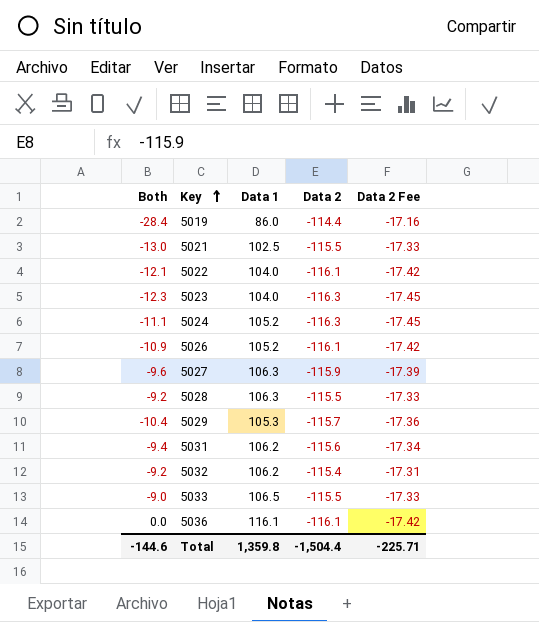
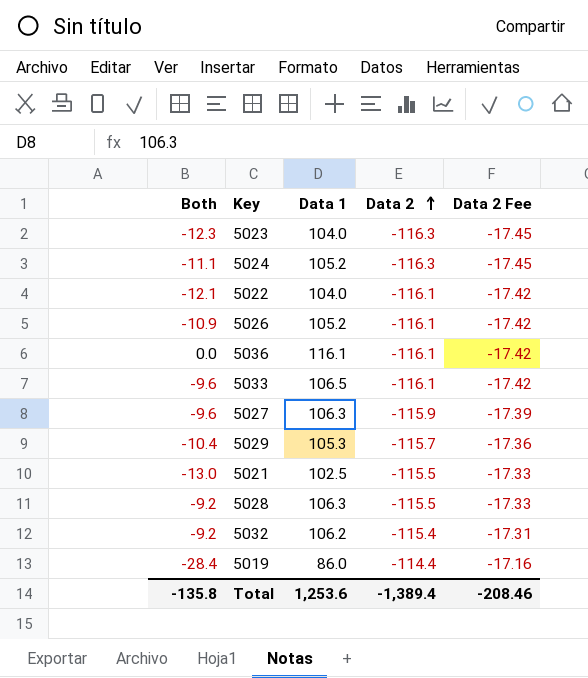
row order: Key ascending -> Data 2 ascending
row 5031: -9.4 | 106.2 | -115.6 | -17.34 -> none
5033 | Both: -9.0 -> -9.6
5033 | Data 2: -115.5 -> -116.1
5033 | Data 2 Fee: -17.33 -> -17.42
Total | Both: -144.6 -> -135.8
Total | Data 1: 1,359.8 -> 1,253.6
Total | Data 2: -1,504.4 -> -1,389.4
Total | Data 2 Fee: -225.71 -> -208.46

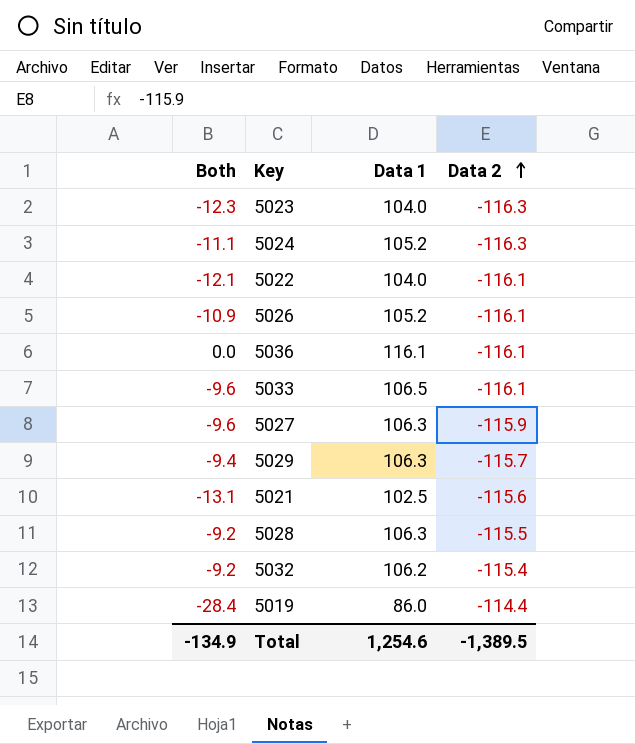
column Data 2 Fee | formula: [Data 2] * 0.15 -> none
5029 | Both: -10.4 -> -9.4
5029 | Data 1: 105.3 -> 106.3
5021 | Both: -13.0 -> -13.1
5021 | Data 2: -115.5 -> -115.6
Total | Both: -135.8 -> -134.9
Total | Data 1: 1,253.6 -> 1,254.6
Total | Data 2: -1,389.4 -> -1,389.5

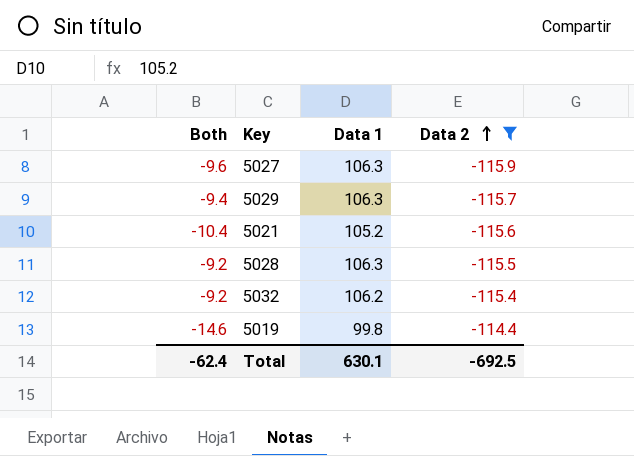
filter: none -> Data 2 >= -115.9
5021 | Both: -13.1 -> -10.4
5021 | Data 1: 102.5 -> 105.2
5019 | Both: -28.4 -> -14.6
5019 | Data 1: 86.0 -> 99.8
Total | Both: -134.9 -> -62.4
Total | Data 1: 1,254.6 -> 630.1
Total | Data 2: -1,389.5 -> -692.5

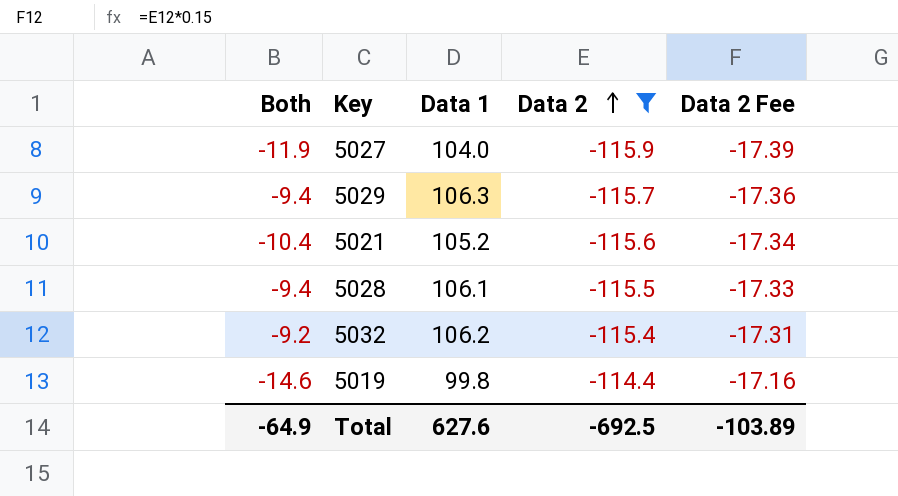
column Data 2 Fee | formula: none -> [Data 2] * 0.15
5027 | Both: -9.6 -> -11.9
5027 | Data 1: 106.3 -> 104.0
5028 | Both: -9.2 -> -9.4
5028 | Data 1: 106.3 -> 106.1
Total | Both: -62.4 -> -64.9
Total | Data 1: 630.1 -> 627.6

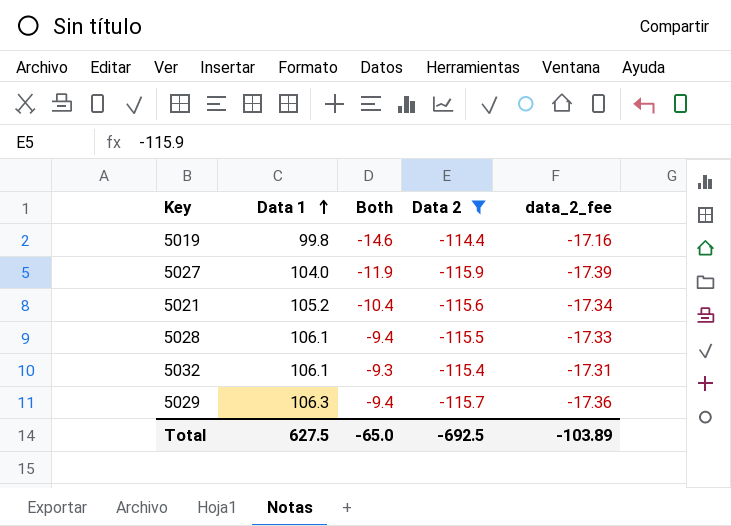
row order: Data 2 ascending -> Data 1 ascending
column Both | position: 1 -> 3
column name: Data 2 Fee -> data_2_fee
5032 | Data 1: 106.2 -> 106.1
5032 | Both: -9.2 -> -9.3
Total | Data 1: 627.6 -> 627.5
Total | Both: -64.9 -> -65.0

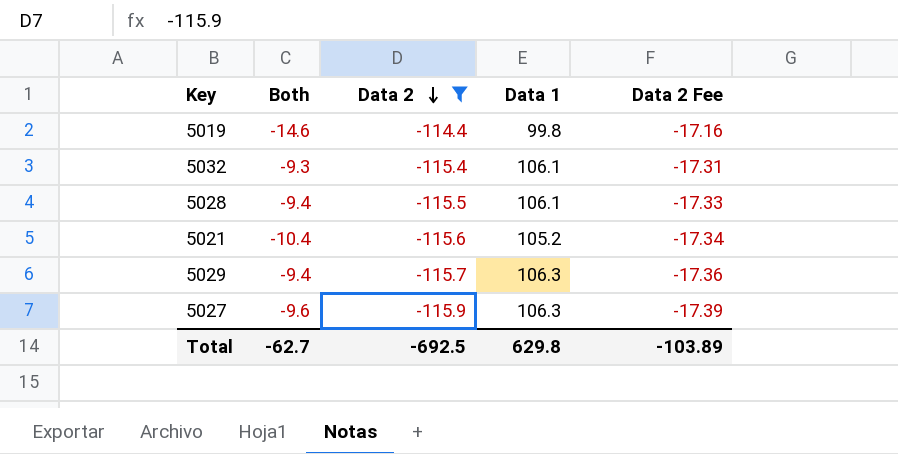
row order: Data 1 ascending -> Data 2 descending
column Data 1 | position: 2 -> 4
column name: data_2_fee -> Data 2 Fee
5027 | Both: -11.9 -> -9.6
5027 | Data 1: 104.0 -> 106.3
Total | Both: -65.0 -> -62.7
Total | Data 1: 627.5 -> 629.8

